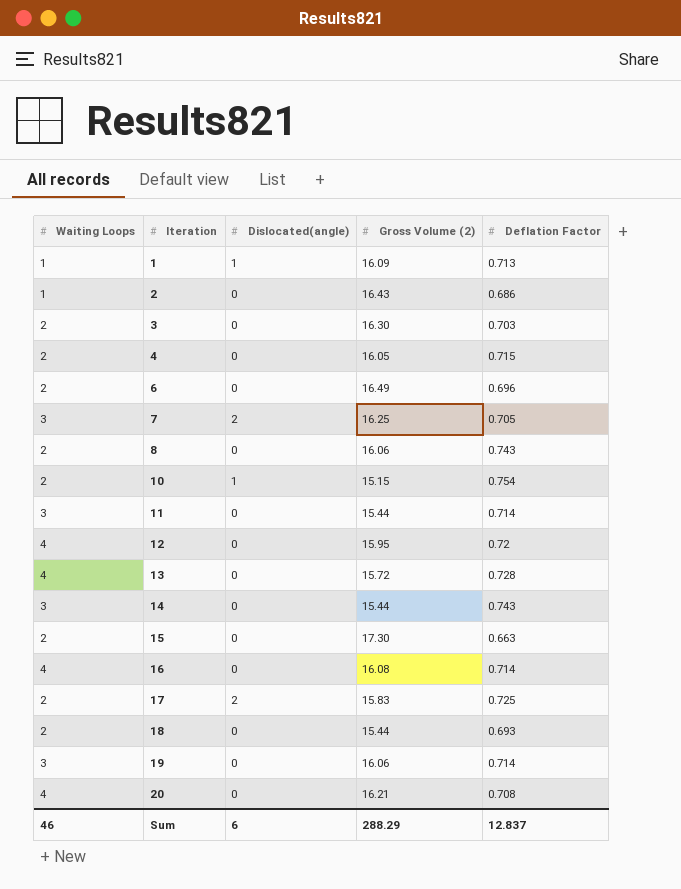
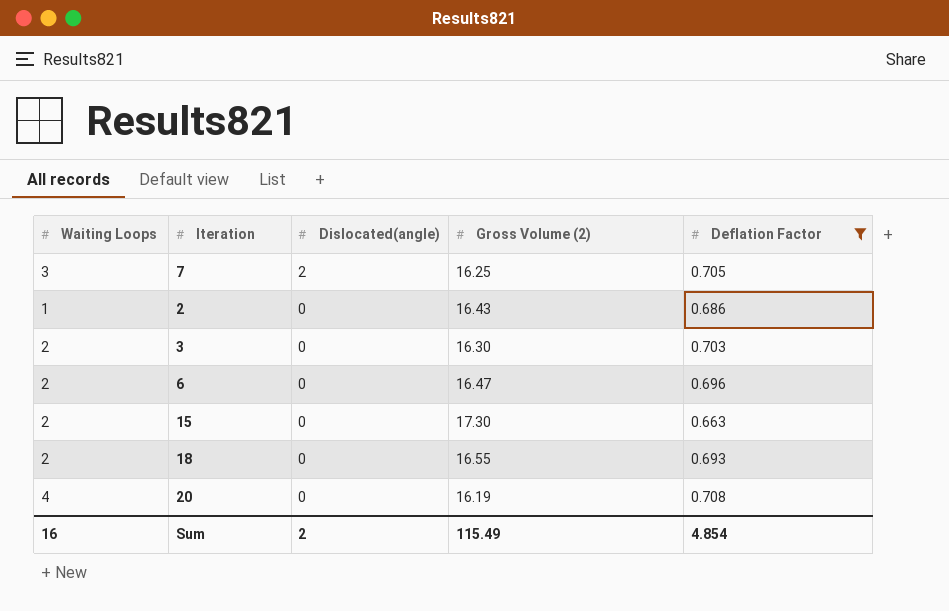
filter: none -> Deflation Factor <= 0.708
row order: Iteration ascending -> Dislocated(angle) descending
6 | Gross Volume (2): 16.49 -> 16.47
18 | Gross Volume (2): 15.44 -> 16.55
20 | Gross Volume (2): 16.21 -> 16.19
Sum | Waiting Loops: 46 -> 16
Sum | Dislocated(angle): 6 -> 2
Sum | Gross Volume (2): 288.29 -> 115.49
Sum | Deflation Factor: 12.837 -> 4.854

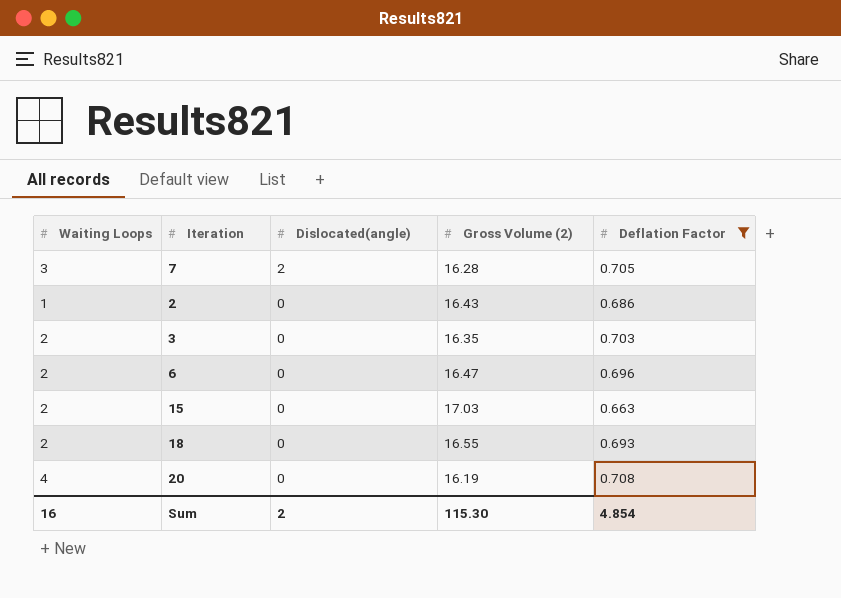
7 | Gross Volume (2): 16.25 -> 16.28
3 | Gross Volume (2): 16.30 -> 16.35
15 | Gross Volume (2): 17.30 -> 17.03
Sum | Gross Volume (2): 115.49 -> 115.30

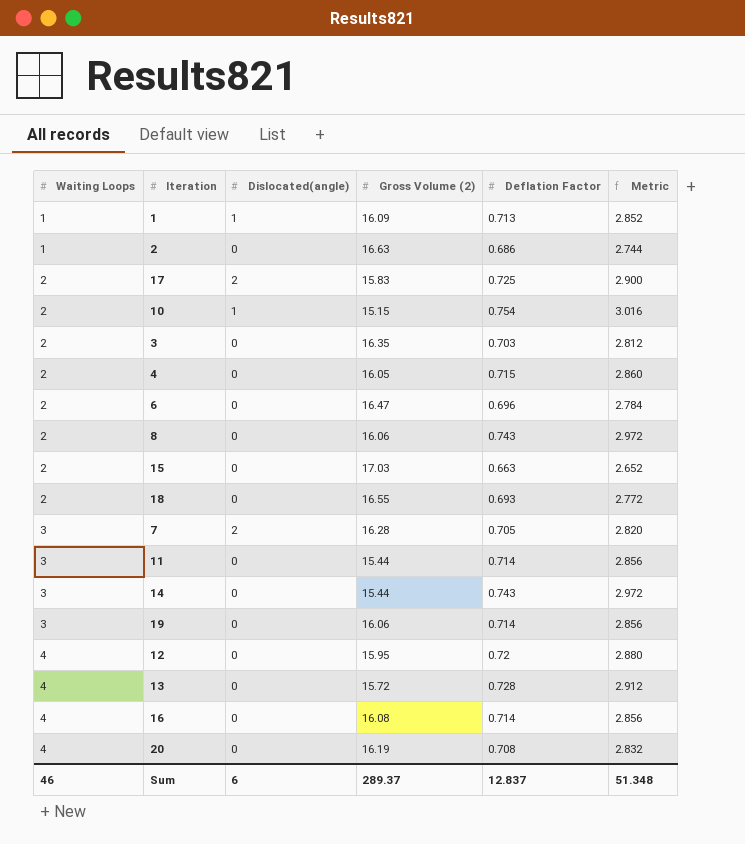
filter: Deflation Factor <= 0.708 -> none
row order: Dislocated(angle) descending -> Waiting Loops ascending
column Metric | formula: none -> [Deflation Factor] * 4
2 | Gross Volume (2): 16.43 -> 16.63
Sum | Waiting Loops: 16 -> 46
Sum | Dislocated(angle): 2 -> 6
Sum | Gross Volume (2): 115.30 -> 289.37
Sum | Deflation Factor: 4.854 -> 12.837

